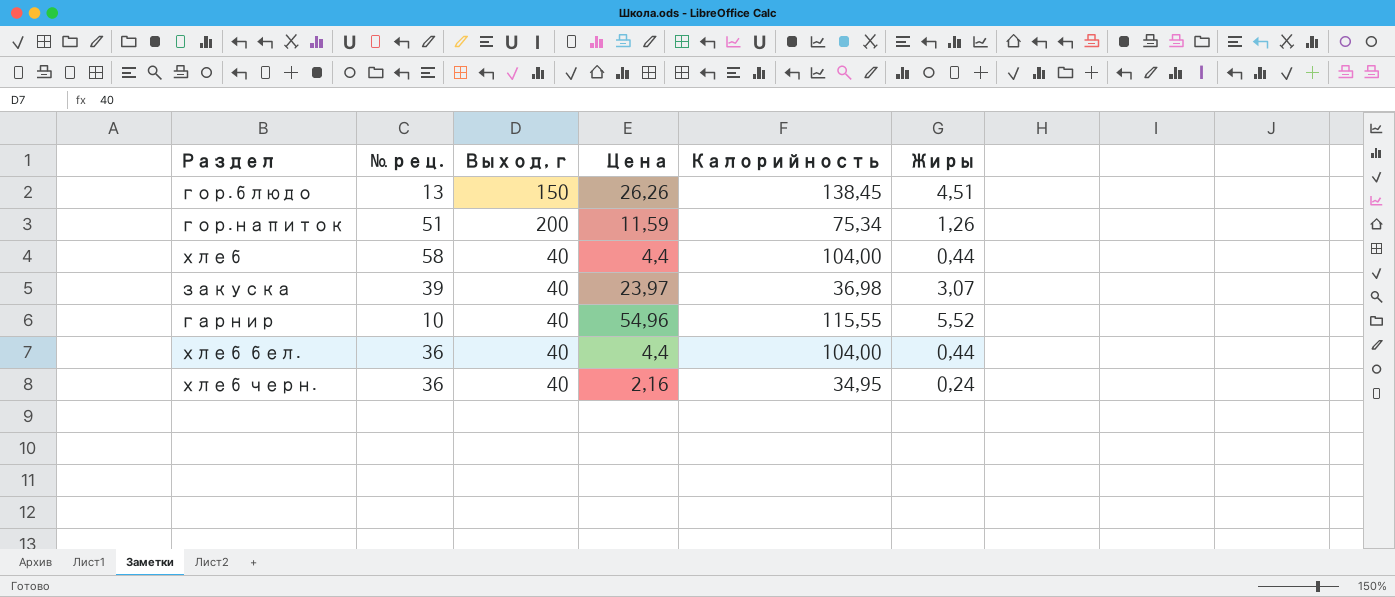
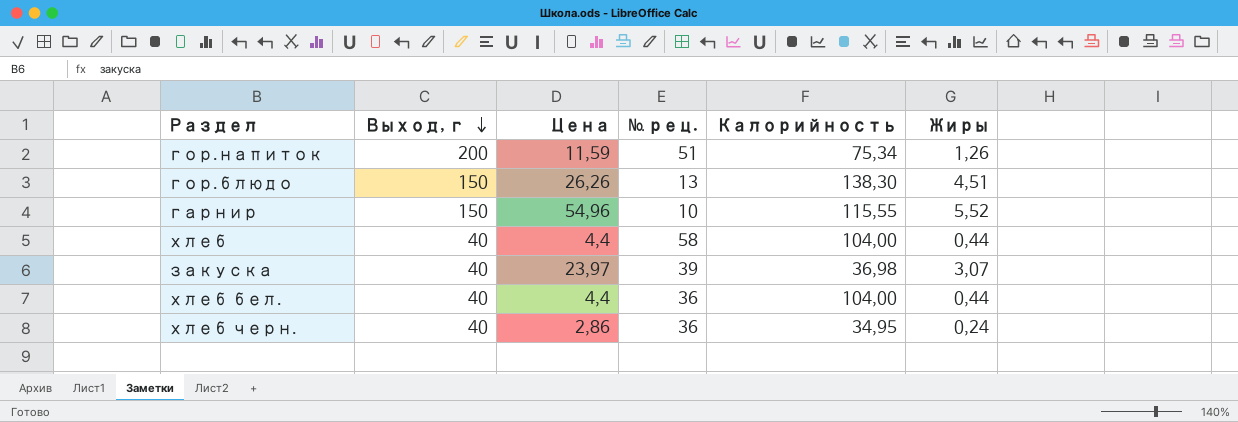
row order: none -> Выход, г descending
column № рец. | position: 2 -> 4
гор.блюдо | Калорийность: 138,45 -> 138,30
гарнир | Выход, г: 40 -> 150
хлеб черн. | Цена: 2,16 -> 2,86

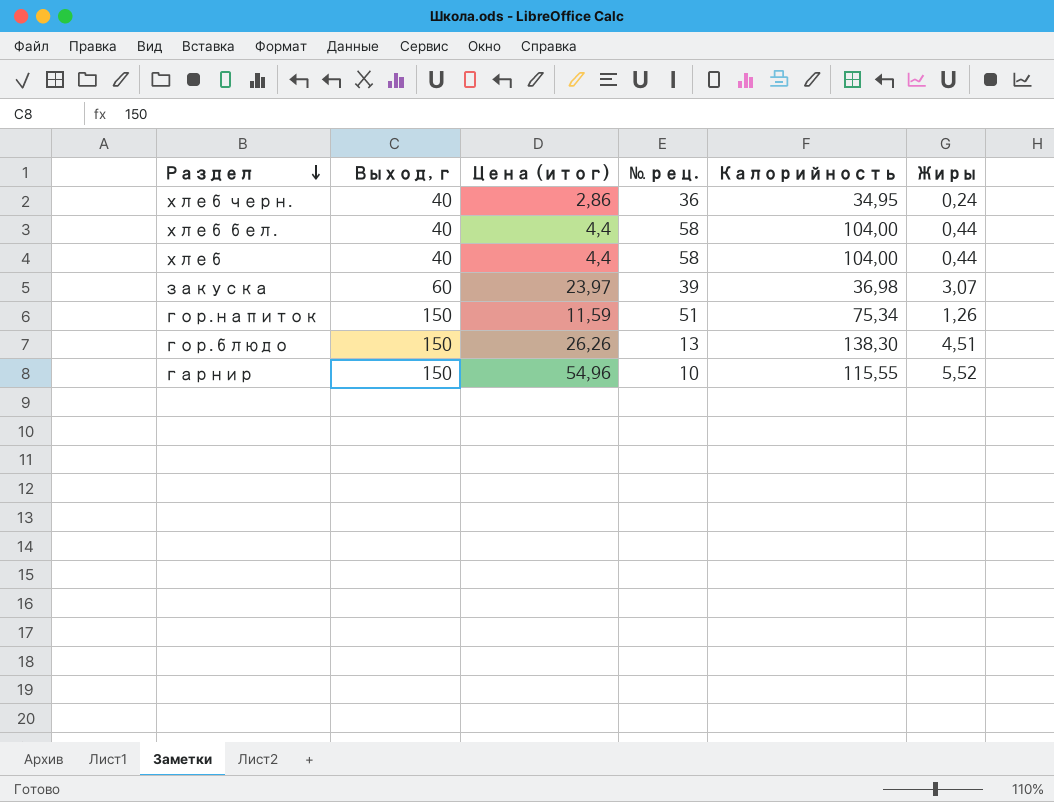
row order: Выход, г descending -> Раздел descending
column name: Цена -> Цена (итог)
хлеб бел. | № рец.: 36 -> 58
закуска | Выход, г: 40 -> 60
гор.напиток | Выход, г: 200 -> 150

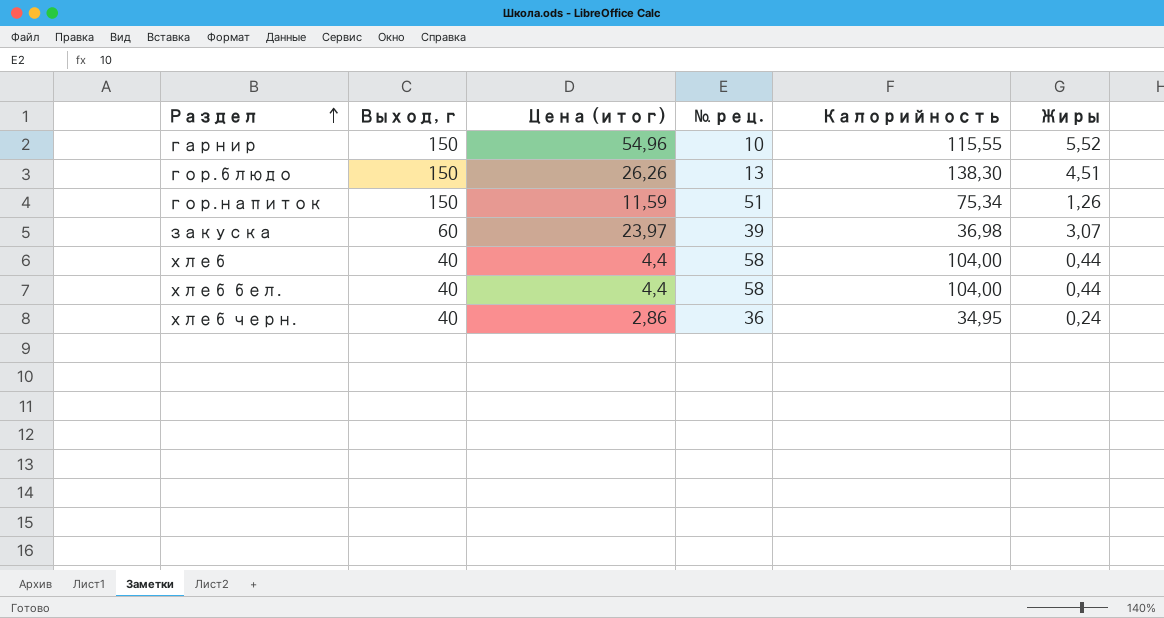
row order: Раздел descending -> Раздел ascending

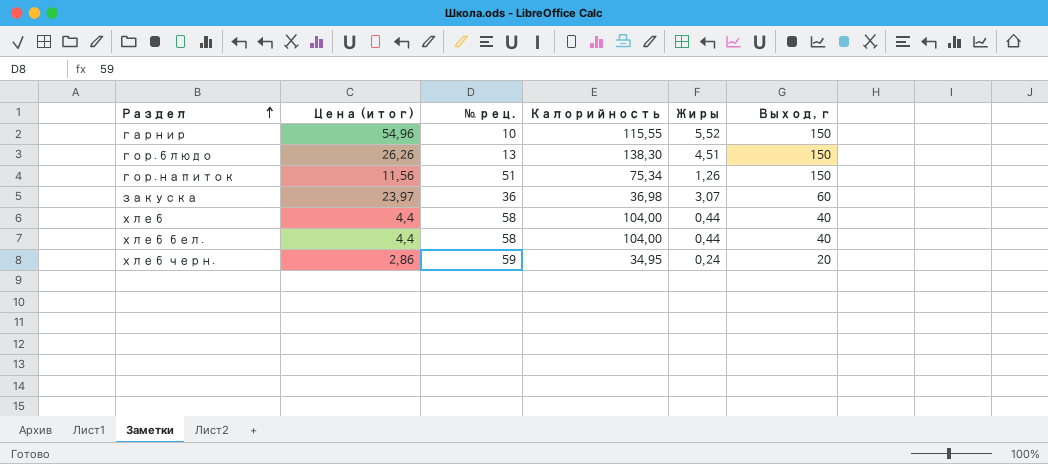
column Выход, г | position: 2 -> 6
гор.напиток | Цена (итог): 11,59 -> 11,56
закуска | № рец.: 39 -> 36
хлеб черн. | № рец.: 36 -> 59
хлеб черн. | Выход, г: 40 -> 20

